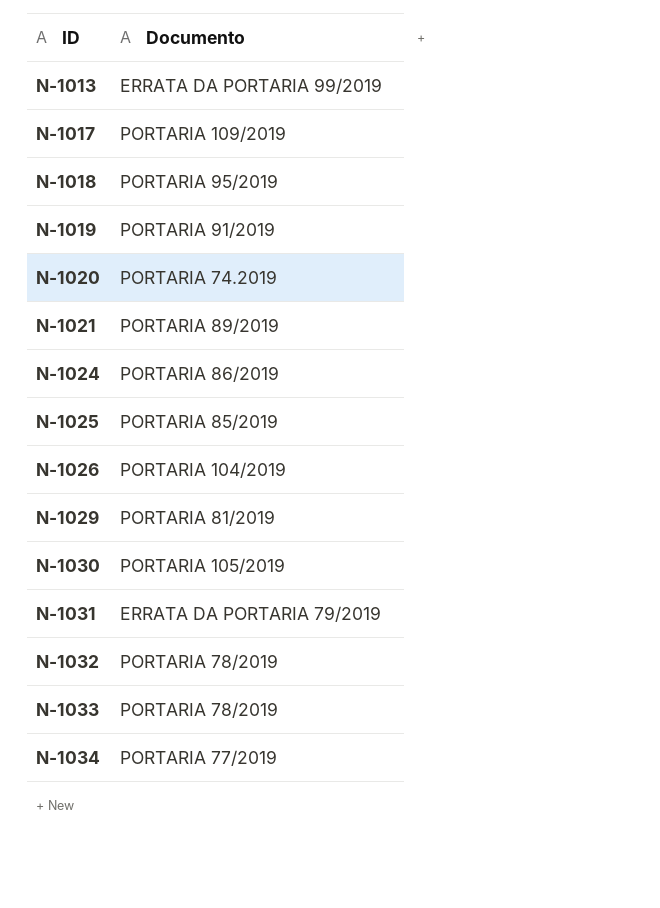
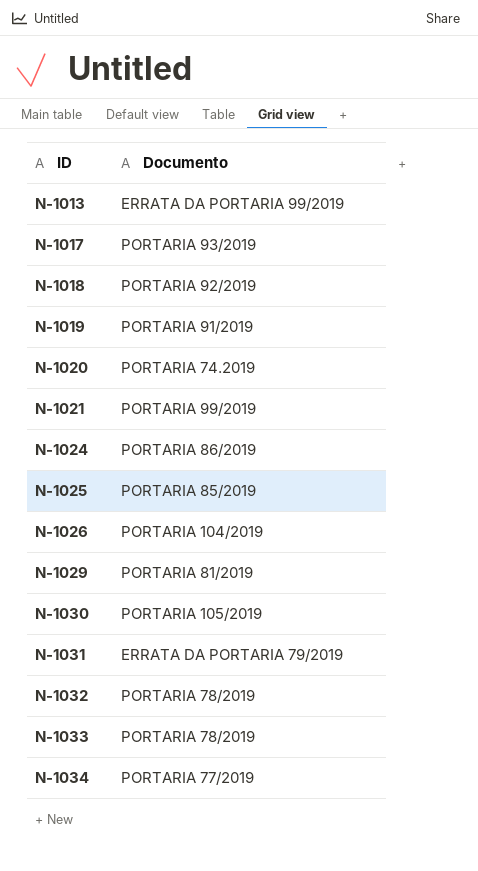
N-1017 | Documento: PORTARIA 109/2019 -> PORTARIA 93/2019
N-1018 | Documento: PORTARIA 95/2019 -> PORTARIA 92/2019
N-1021 | Documento: PORTARIA 89/2019 -> PORTARIA 99/2019

